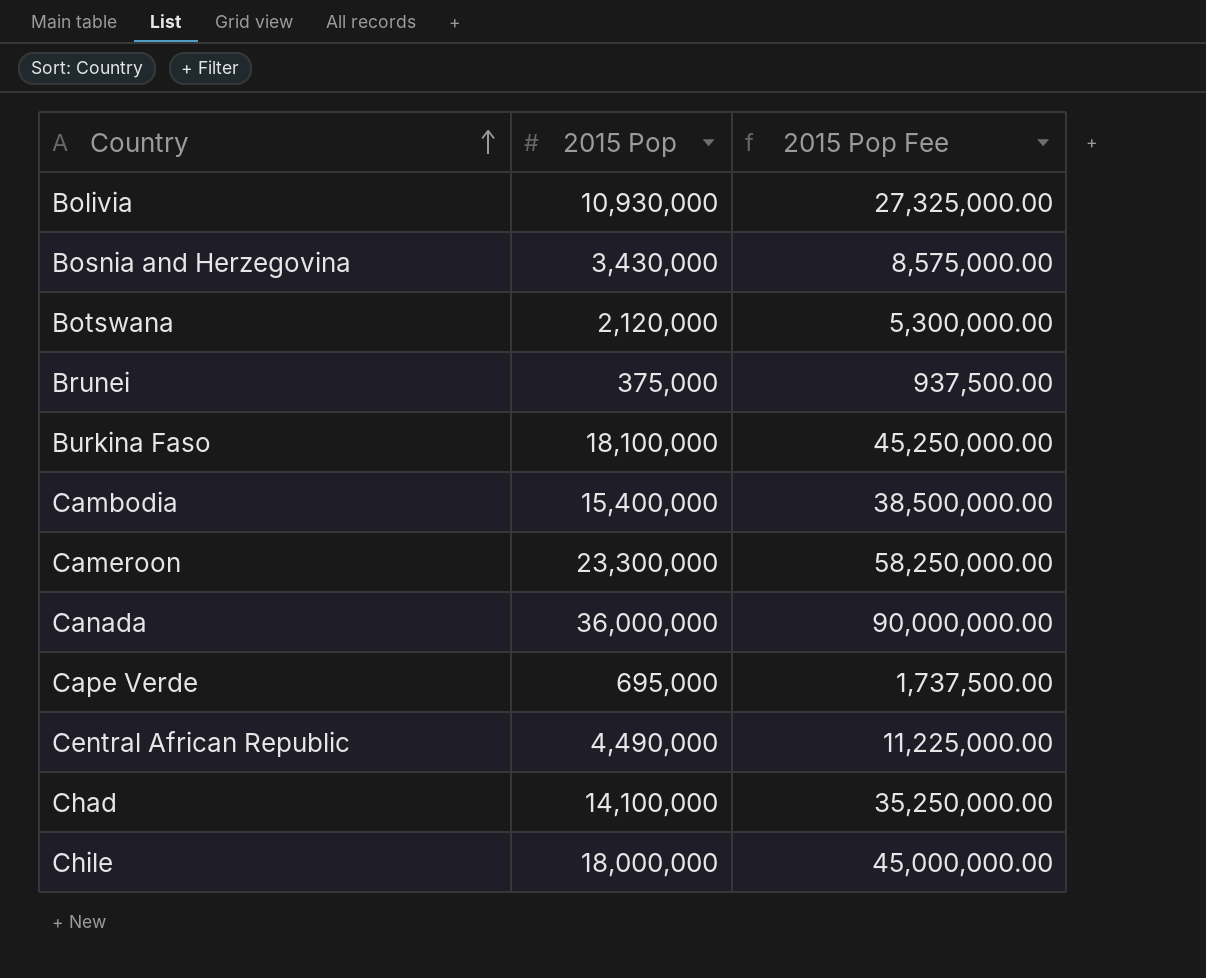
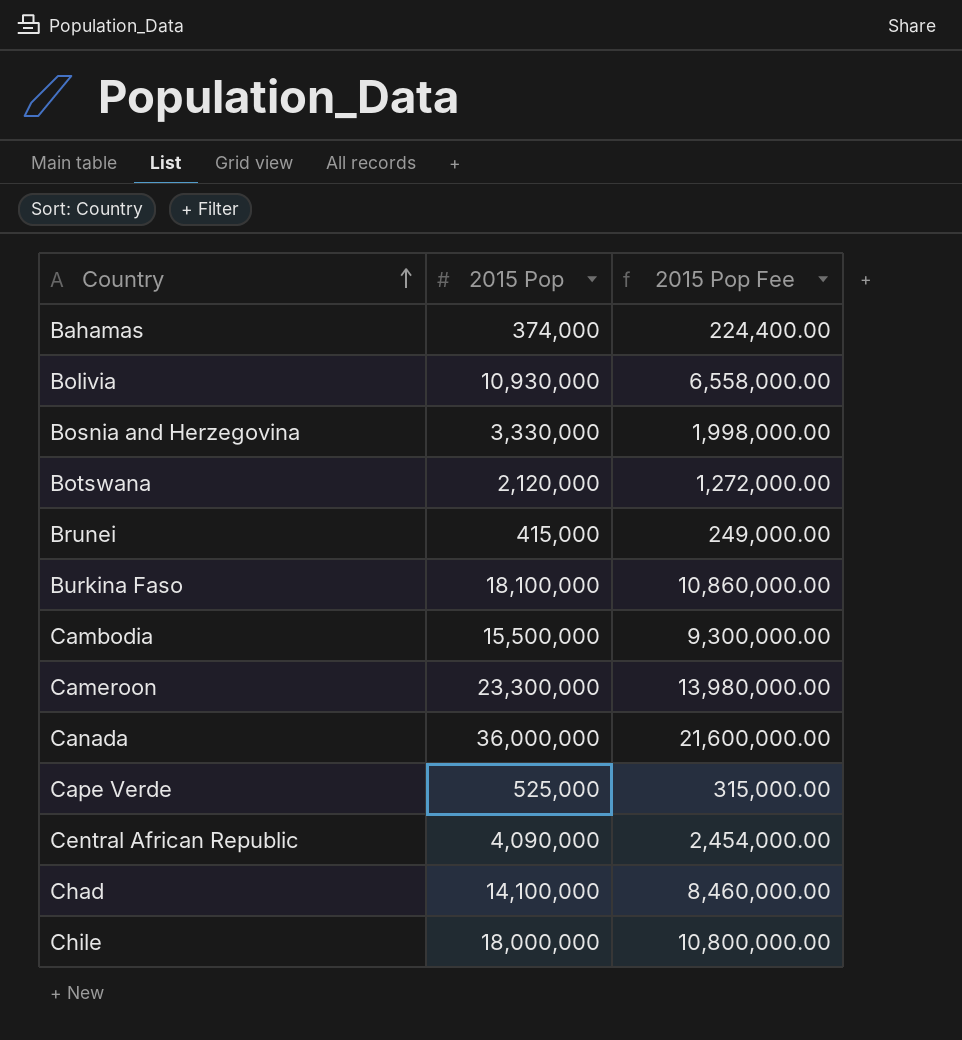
column 2015 Pop Fee | formula: [2015 Pop] * 2.5 -> [2015 Pop] * 0.6
row Bahamas: none -> 374,000 | 224,400.00
Bosnia and Herzegovina | 2015 Pop: 3,430,000 -> 3,330,000
Brunei | 2015 Pop: 375,000 -> 415,000
Cambodia | 2015 Pop: 15,400,000 -> 15,500,000
Cape Verde | 2015 Pop: 695,000 -> 525,000
Central African Republic | 2015 Pop: 4,490,000 -> 4,090,000

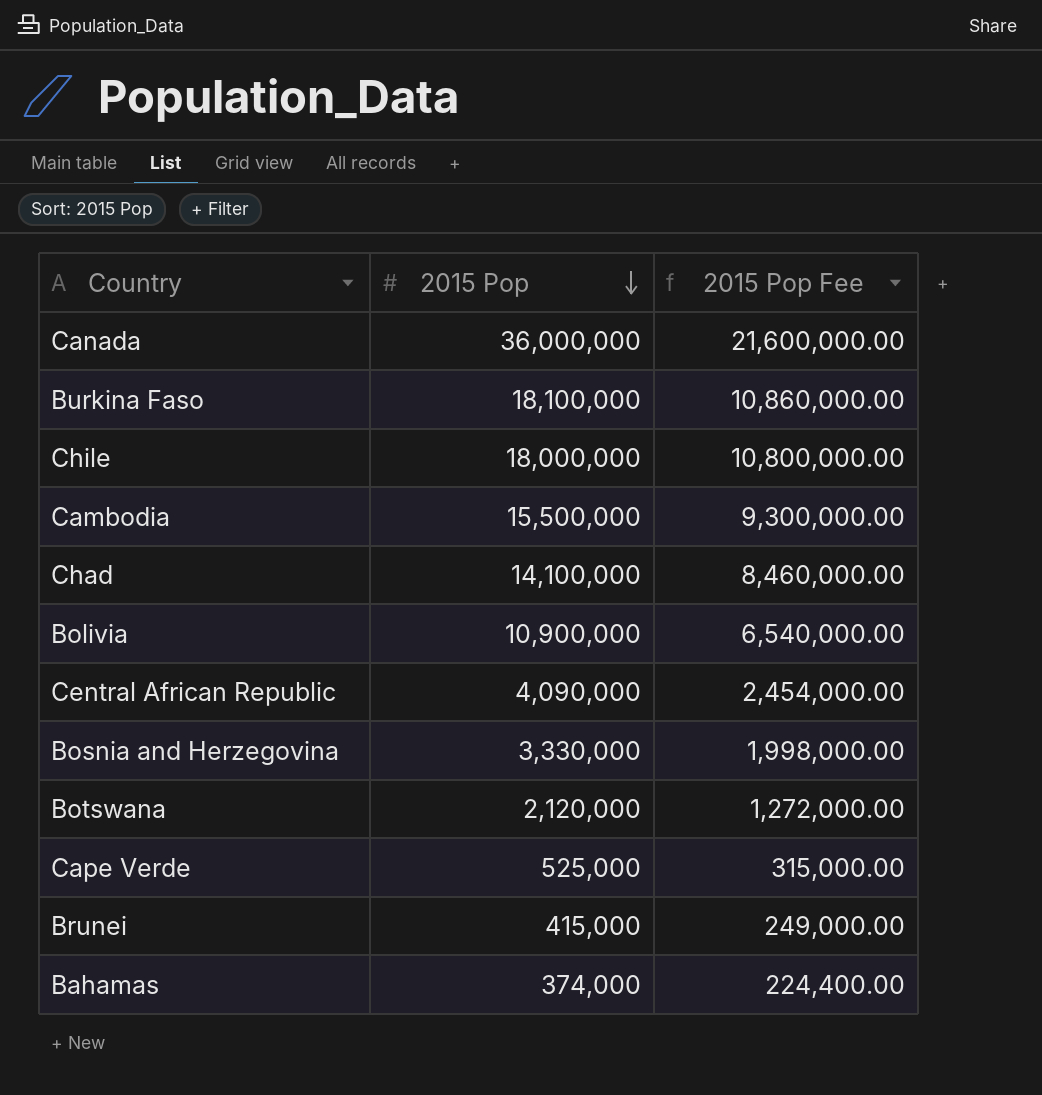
row order: Country ascending -> 2015 Pop descending
row Cameroon: 23,300,000 | 13,980,000.00 -> none
Bolivia | 2015 Pop: 10,930,000 -> 10,900,000
Bolivia | 2015 Pop Fee: 6,558,000.00 -> 6,540,000.00

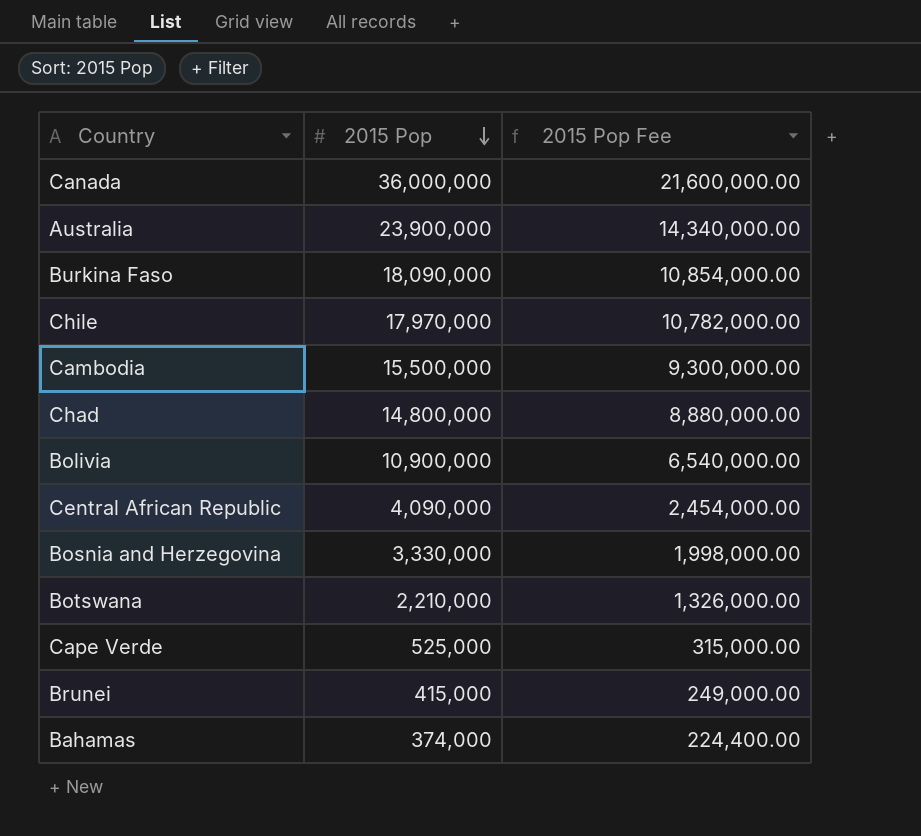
row Australia: none -> 23,900,000 | 14,340,000.00
Burkina Faso | 2015 Pop: 18,100,000 -> 18,090,000
Burkina Faso | 2015 Pop Fee: 10,860,000.00 -> 10,854,000.00
Chile | 2015 Pop: 18,000,000 -> 17,970,000
Chile | 2015 Pop Fee: 10,800,000.00 -> 10,782,000.00
Chad | 2015 Pop: 14,100,000 -> 14,800,000
Chad | 2015 Pop Fee: 8,460,000.00 -> 8,880,000.00
Botswana | 2015 Pop: 2,120,000 -> 2,210,000
Botswana | 2015 Pop Fee: 1,272,000.00 -> 1,326,000.00

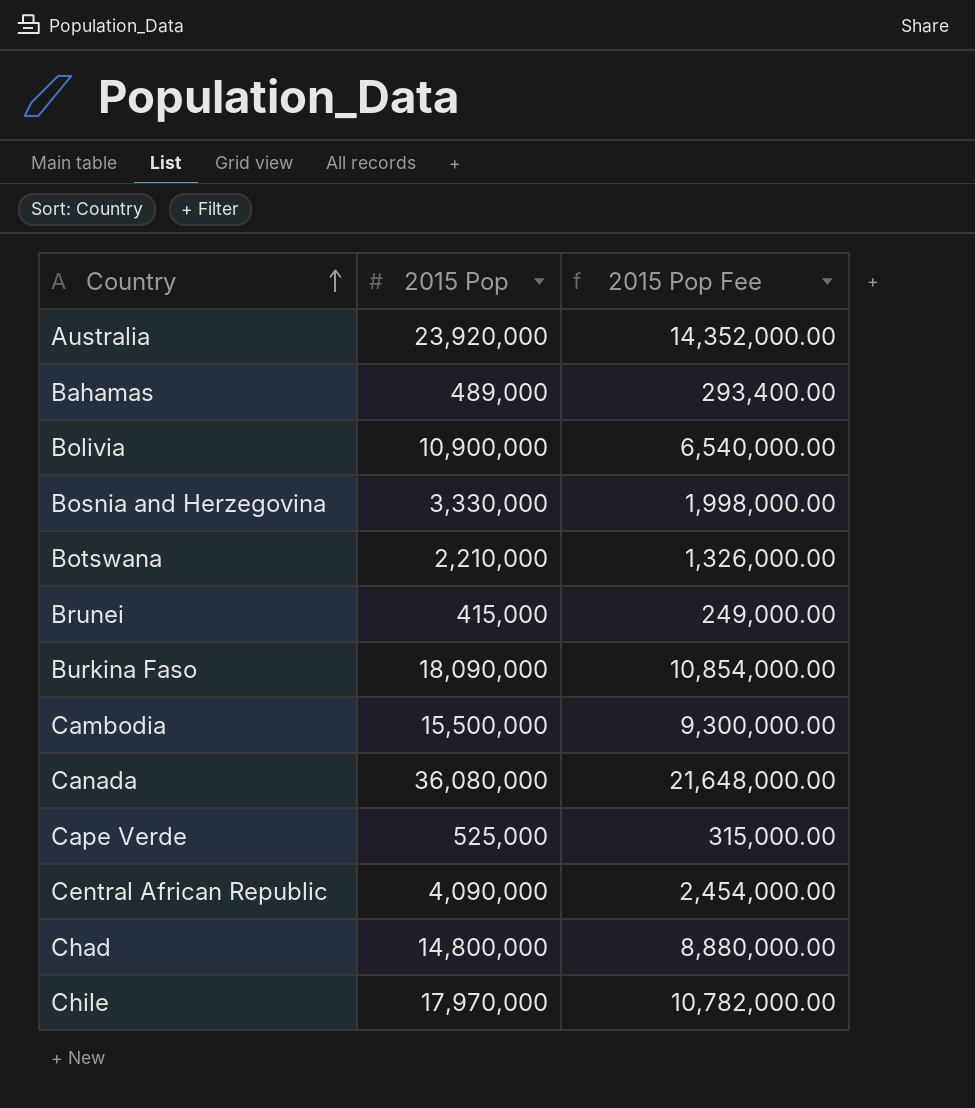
row order: 2015 Pop descending -> Country ascending
Australia | 2015 Pop: 23,900,000 -> 23,920,000
Australia | 2015 Pop Fee: 14,340,000.00 -> 14,352,000.00
Bahamas | 2015 Pop: 374,000 -> 489,000
Bahamas | 2015 Pop Fee: 224,400.00 -> 293,400.00
Canada | 2015 Pop: 36,000,000 -> 36,080,000
Canada | 2015 Pop Fee: 21,600,000.00 -> 21,648,000.00

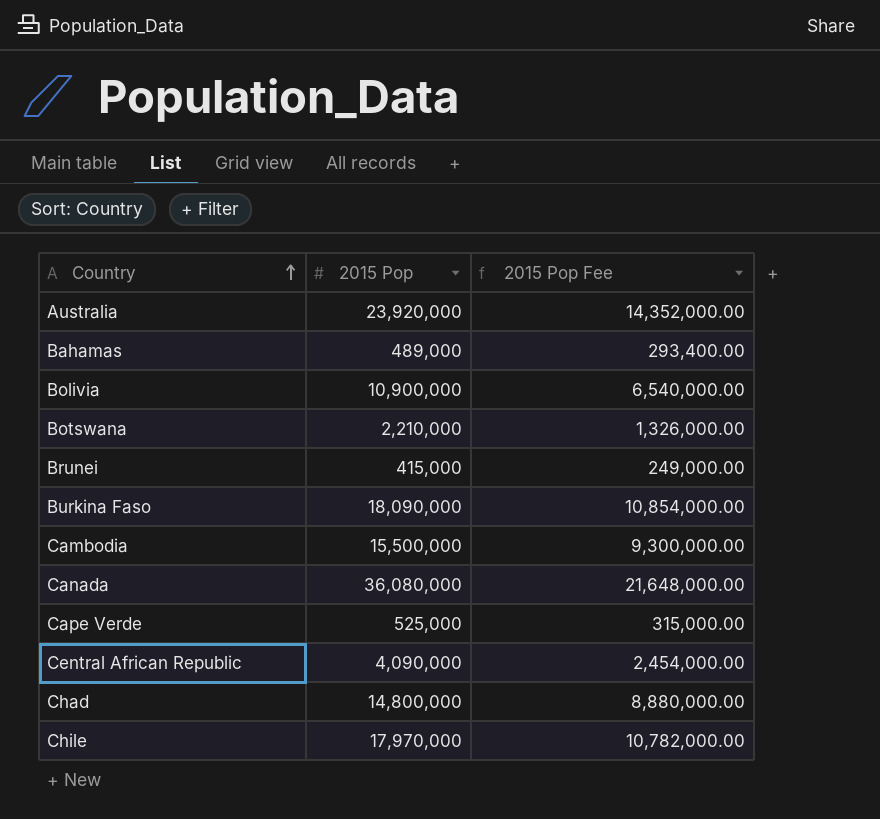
row Bosnia and Herzegovina: 3,330,000 | 1,998,000.00 -> none

